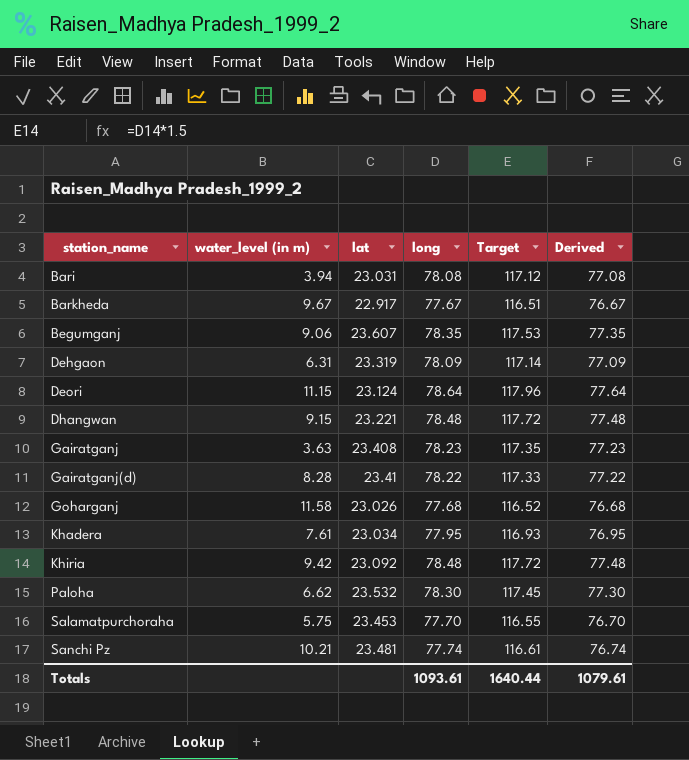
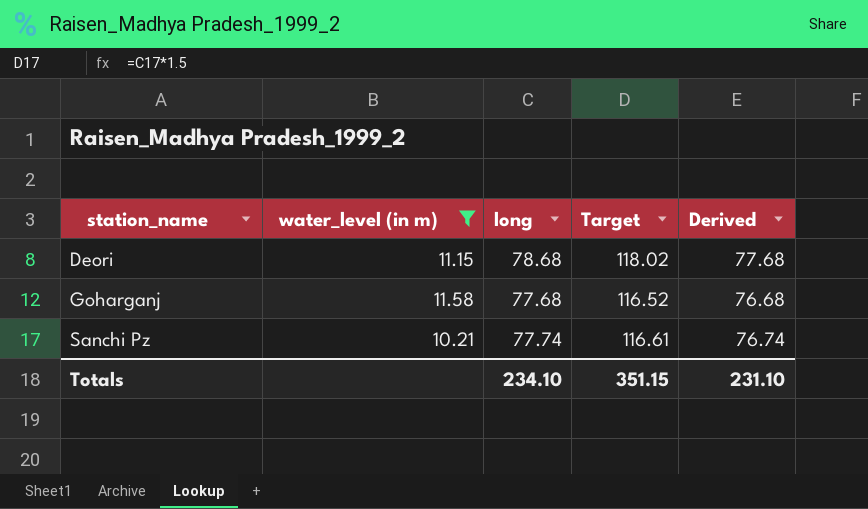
filter: none -> water_level (in m) >= 10.21
column lat | position: 3 -> none
Deori | long: 78.64 -> 78.68
Deori | Target: 117.96 -> 118.02
Deori | Derived: 77.64 -> 77.68
Totals | long: 1093.61 -> 234.10
Totals | Target: 1640.44 -> 351.15
Totals | Derived: 1079.61 -> 231.10

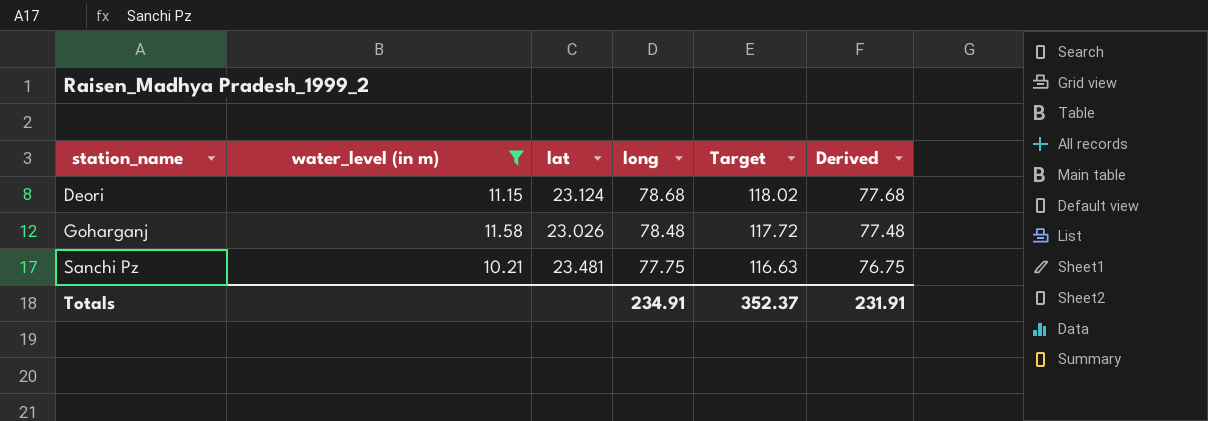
column lat | position: none -> 3
Goharganj | long: 77.68 -> 78.48
Goharganj | Target: 116.52 -> 117.72
Goharganj | Derived: 76.68 -> 77.48
Sanchi Pz | long: 77.74 -> 77.75
Sanchi Pz | Target: 116.61 -> 116.63
Sanchi Pz | Derived: 76.74 -> 76.75
Totals | long: 234.10 -> 234.91
Totals | Target: 351.15 -> 352.37
Totals | Derived: 231.10 -> 231.91

